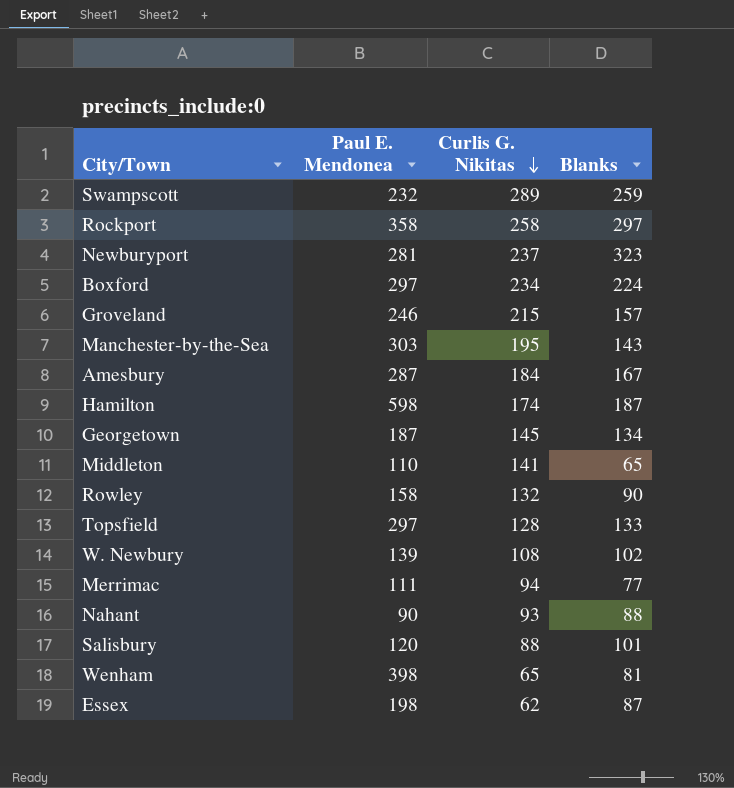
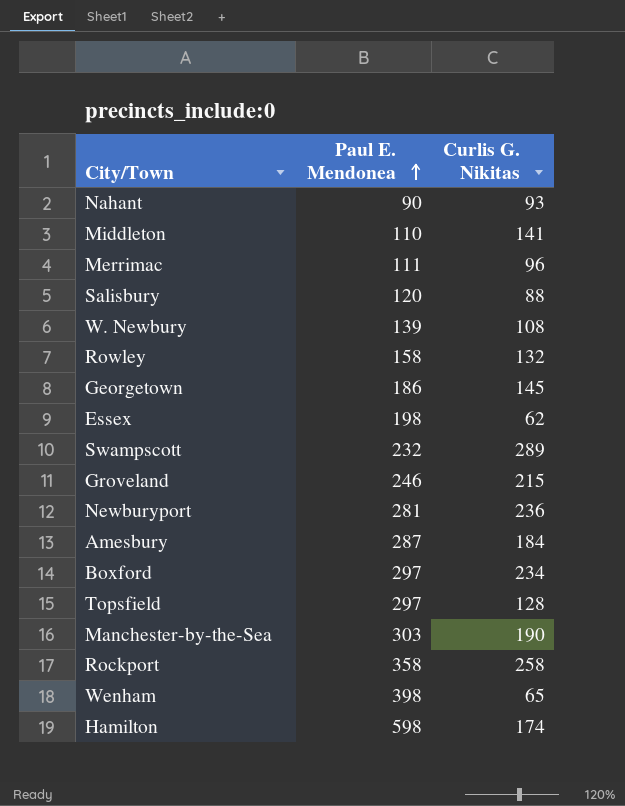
row order: Curlis G. Nikitas descending -> Paul E. Mendonea ascending
column Blanks | position: 4 -> none
Merrimac | Curlis G. Nikitas: 94 -> 96
Georgetown | Paul E. Mendonea: 187 -> 186
Newburyport | Curlis G. Nikitas: 237 -> 236
Manchester-by-the-Sea | Curlis G. Nikitas: 195 -> 190

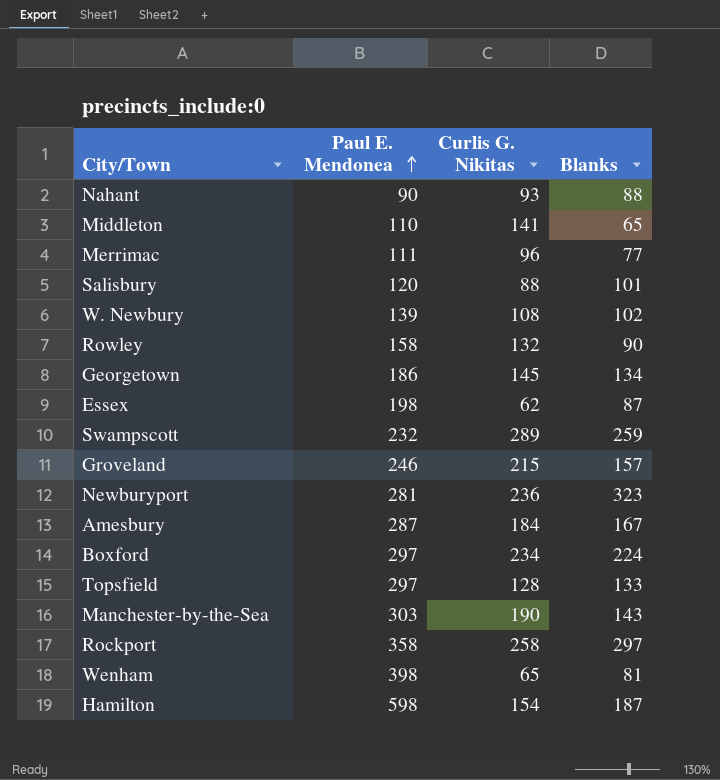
column Blanks | position: none -> 4
Hamilton | Curlis G. Nikitas: 174 -> 154

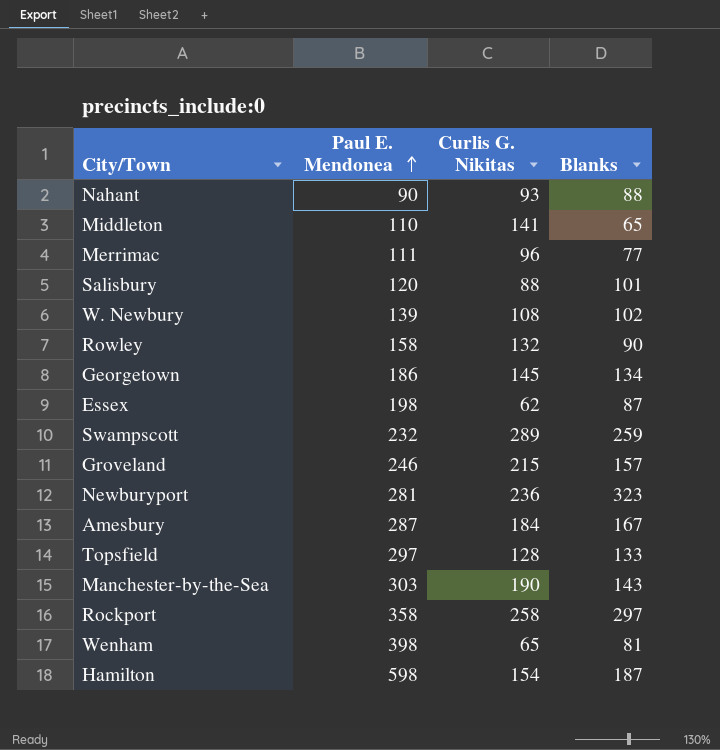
row Boxford: 297 | 234 | 224 -> none

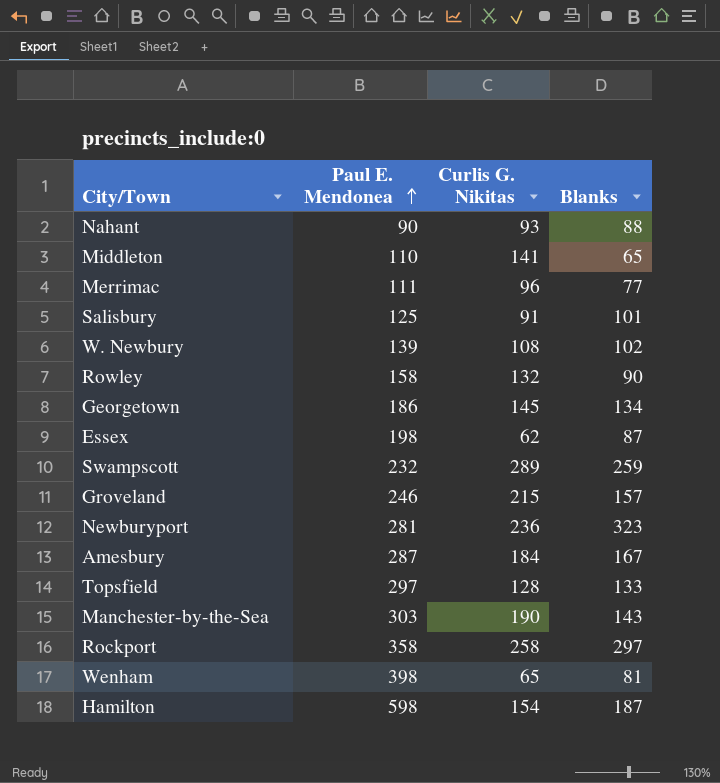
Salisbury | Paul E. Mendonea: 120 -> 125
Salisbury | Curlis G. Nikitas: 88 -> 91

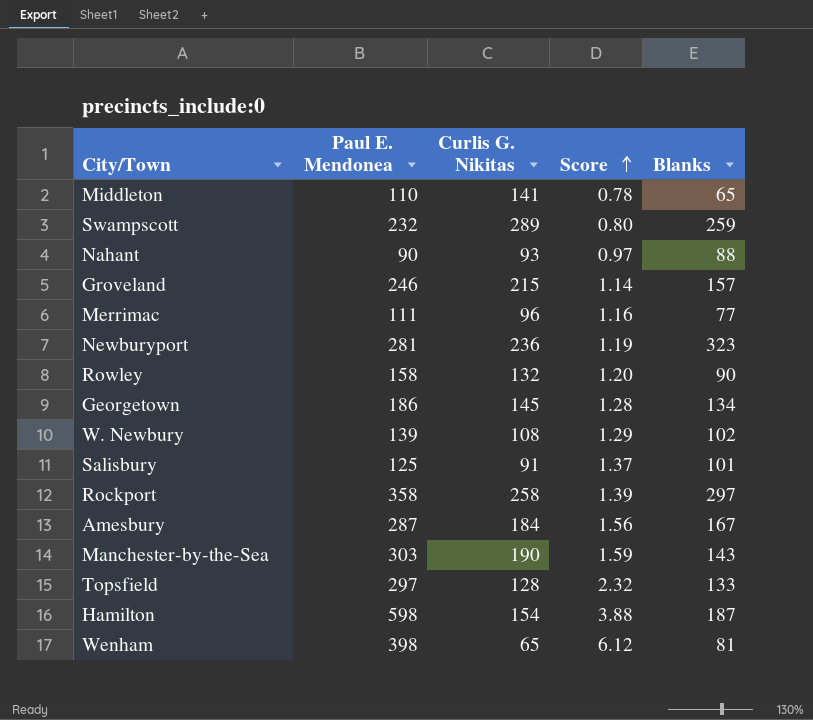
row order: Paul E. Mendonea ascending -> Score ascending
column Score | formula: none -> [Paul E. Mendonea] / [Curlis G. Nikitas]
row Essex: 198 | 62 | 87 -> none

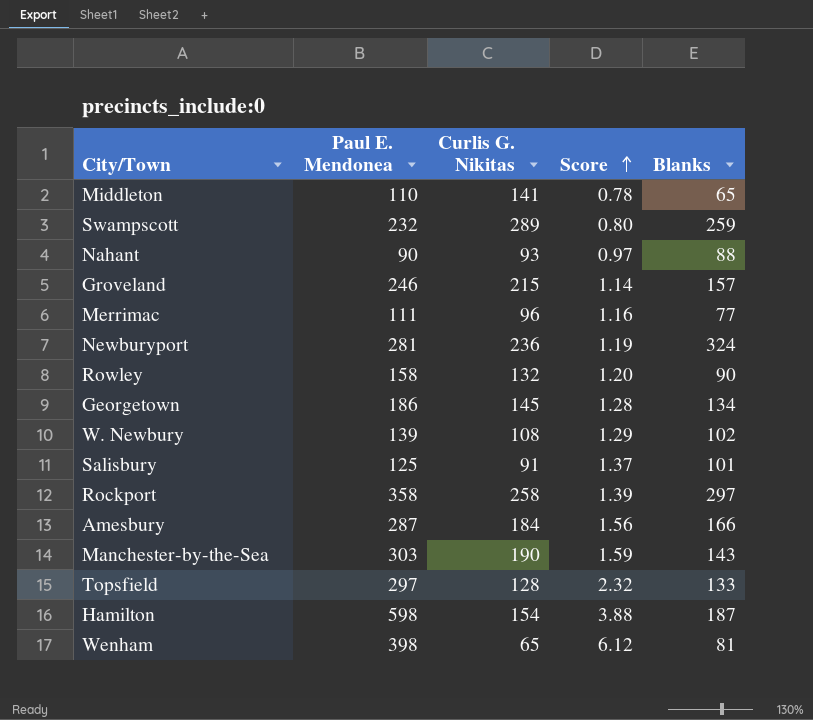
Newburyport | Blanks: 323 -> 324
Amesbury | Blanks: 167 -> 166

